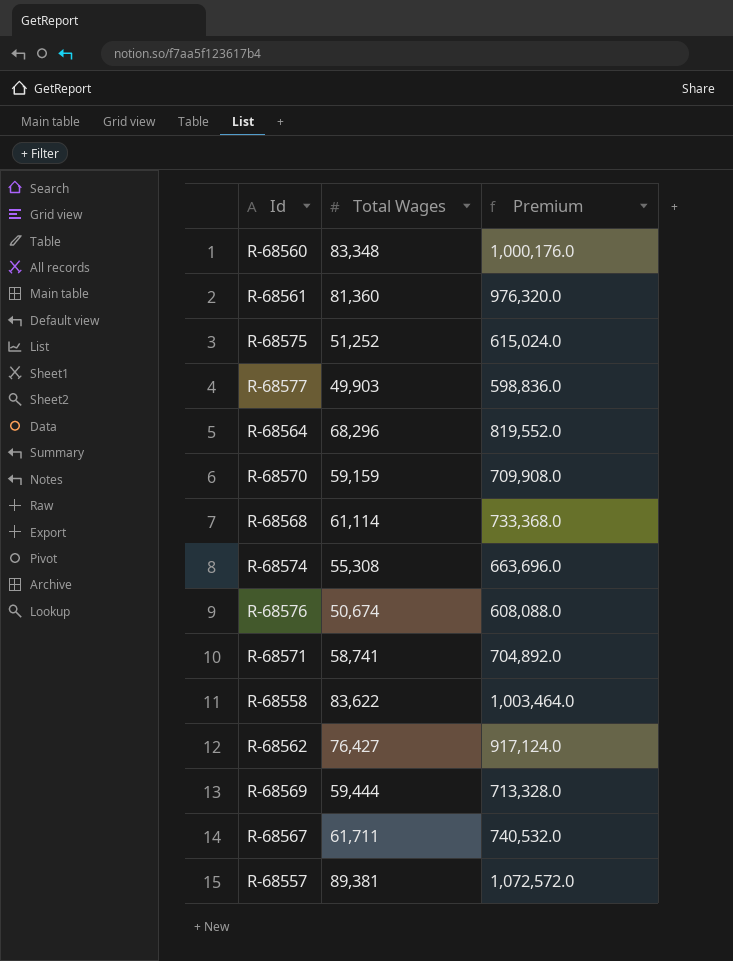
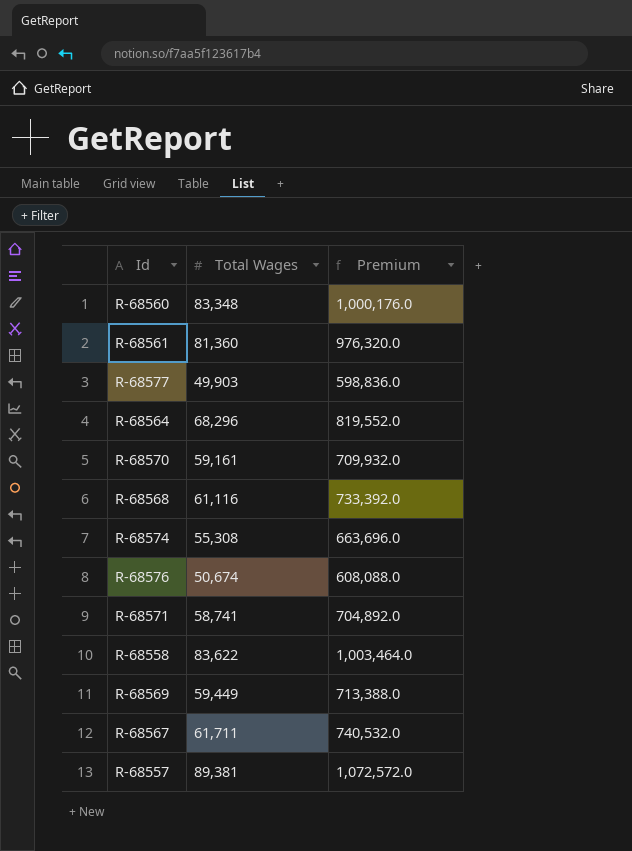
row R-68575: 51,252 | 615,024.0 -> none
row R-68562: 76,427 | 917,124.0 -> none
R-68570 | Total Wages: 59,159 -> 59,161
R-68570 | Premium: 709,908.0 -> 709,932.0
R-68568 | Total Wages: 61,114 -> 61,116
R-68568 | Premium: 733,368.0 -> 733,392.0
R-68569 | Total Wages: 59,444 -> 59,449
R-68569 | Premium: 713,328.0 -> 713,388.0

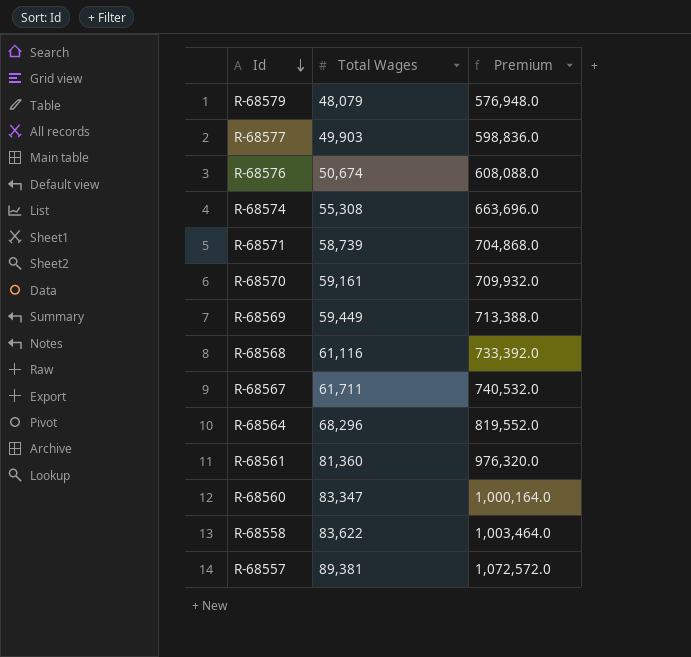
row order: none -> Id descending
row R-68579: none -> 48,079 | 576,948.0
R-68571 | Total Wages: 58,741 -> 58,739
R-68571 | Premium: 704,892.0 -> 704,868.0
R-68560 | Total Wages: 83,348 -> 83,347
R-68560 | Premium: 1,000,176.0 -> 1,000,164.0

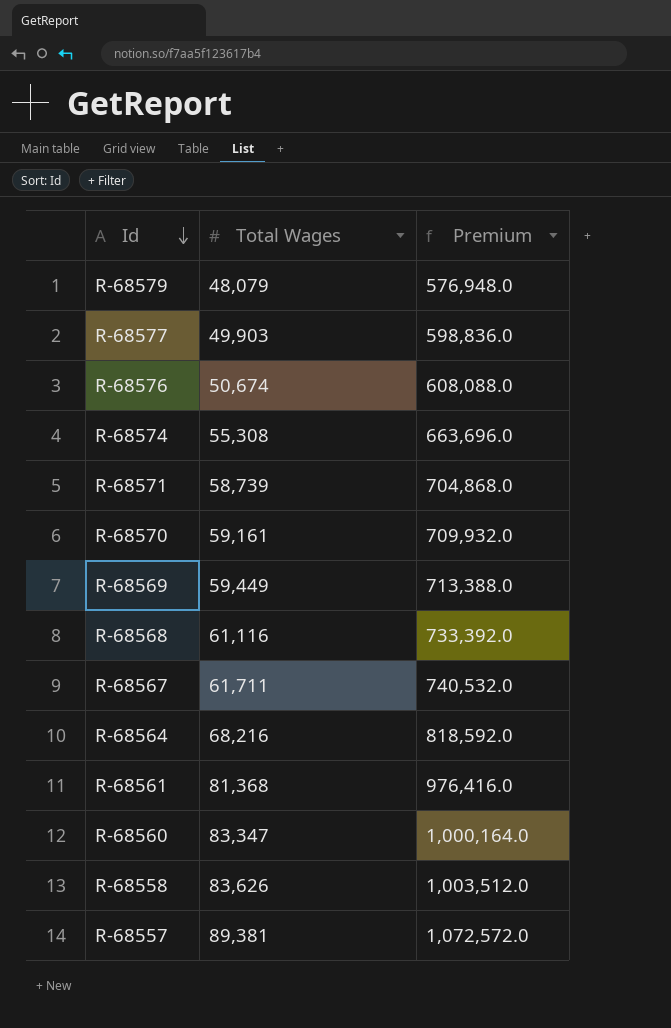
R-68564 | Total Wages: 68,296 -> 68,216
R-68564 | Premium: 819,552.0 -> 818,592.0
R-68561 | Total Wages: 81,360 -> 81,368
R-68561 | Premium: 976,320.0 -> 976,416.0
R-68558 | Total Wages: 83,622 -> 83,626
R-68558 | Premium: 1,003,464.0 -> 1,003,512.0

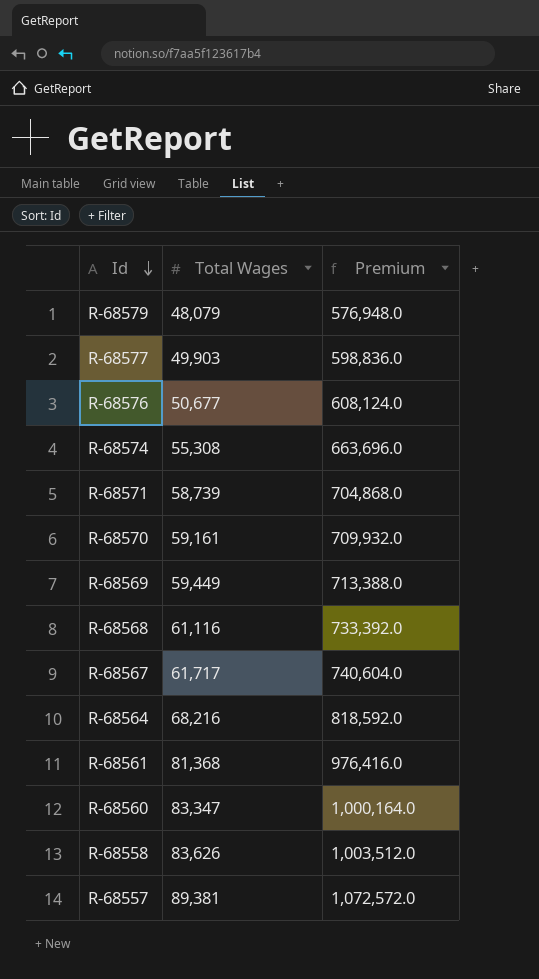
R-68576 | Total Wages: 50,674 -> 50,677
R-68576 | Premium: 608,088.0 -> 608,124.0
R-68567 | Total Wages: 61,711 -> 61,717
R-68567 | Premium: 740,532.0 -> 740,604.0

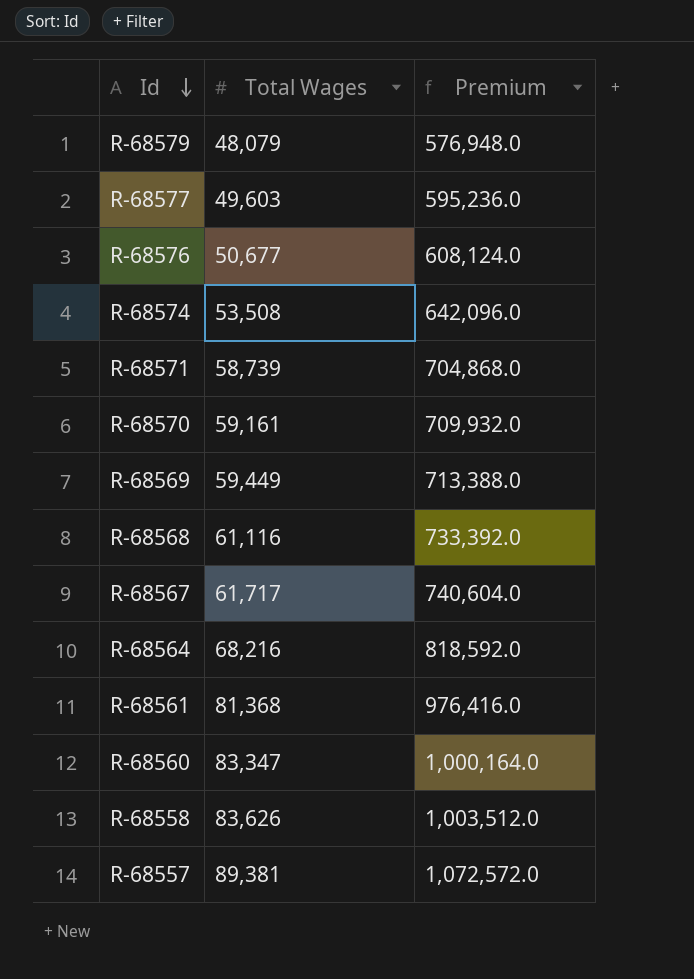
R-68577 | Total Wages: 49,903 -> 49,603
R-68577 | Premium: 598,836.0 -> 595,236.0
R-68574 | Total Wages: 55,308 -> 53,508
R-68574 | Premium: 663,696.0 -> 642,096.0

